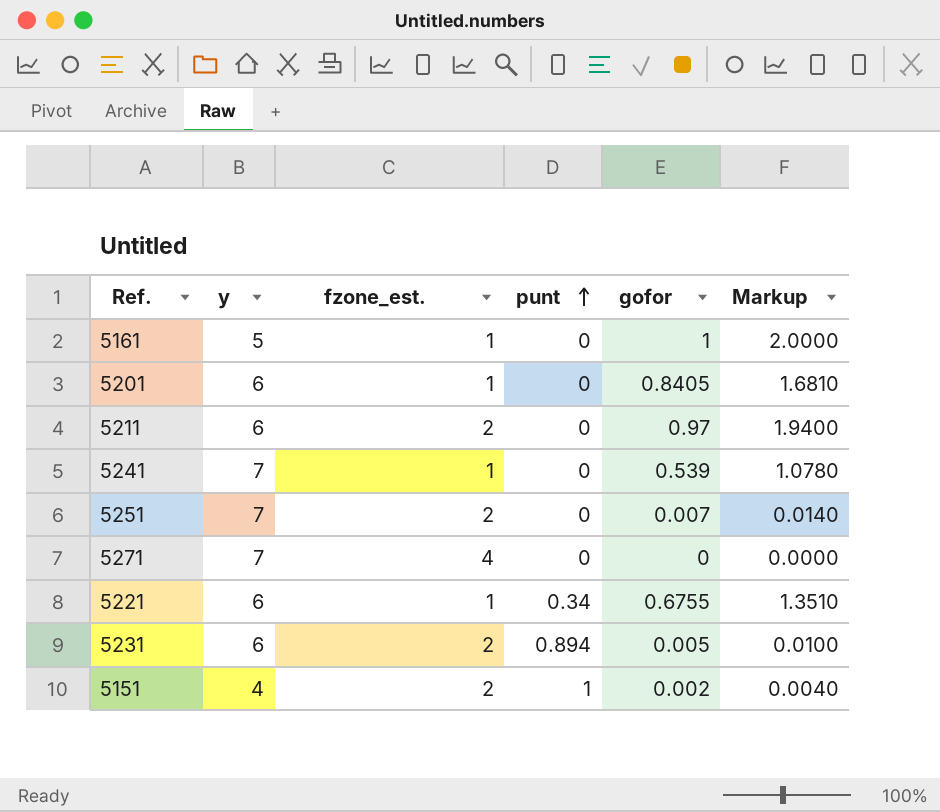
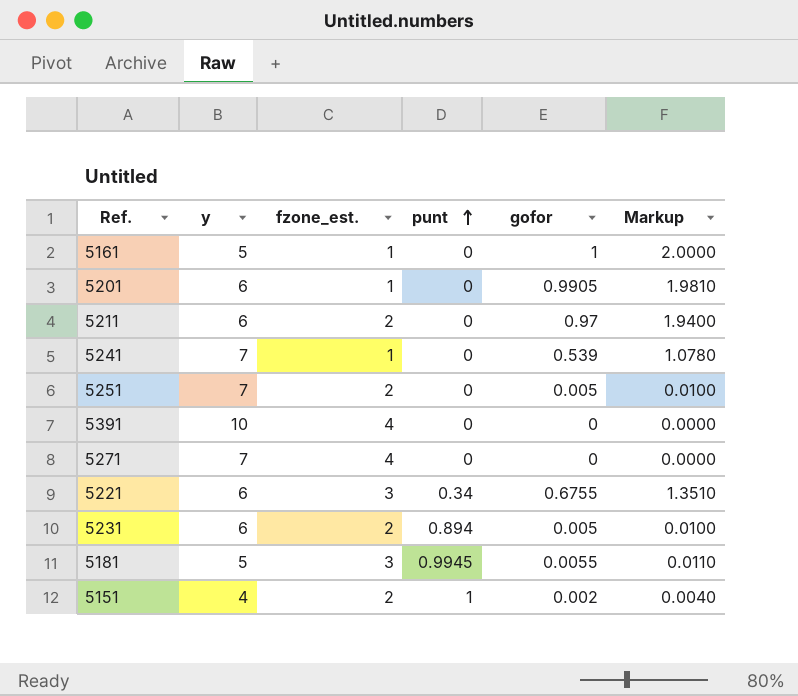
5201 | gofor: 0.8405 -> 0.9905
5201 | Markup: 1.6810 -> 1.9810
5251 | gofor: 0.007 -> 0.005
5251 | Markup: 0.0140 -> 0.0100
row 5391: none -> 10 | 4 | 0 | 0 | 0.0000
5221 | fzone_est.: 1 -> 3
row 5181: none -> 5 | 3 | 0.9945 | 0.0055 | 0.0110

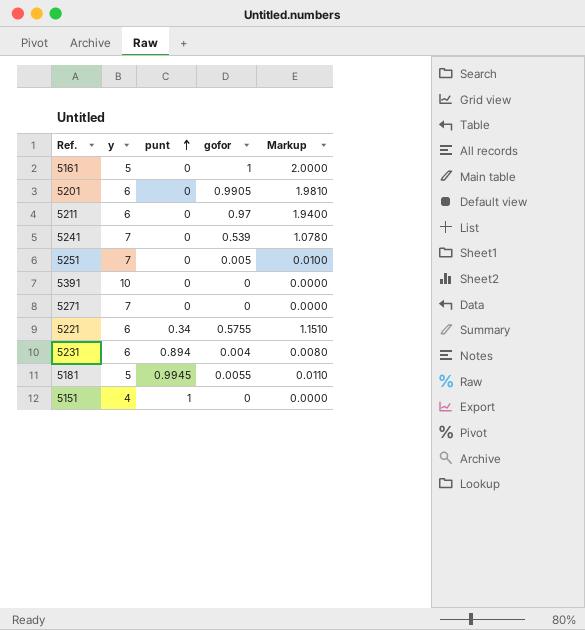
column fzone_est. | position: 3 -> none
5221 | gofor: 0.6755 -> 0.5755
5221 | Markup: 1.3510 -> 1.1510
5231 | gofor: 0.005 -> 0.004
5231 | Markup: 0.0100 -> 0.0080
5151 | gofor: 0.002 -> 0
5151 | Markup: 0.0040 -> 0.0000

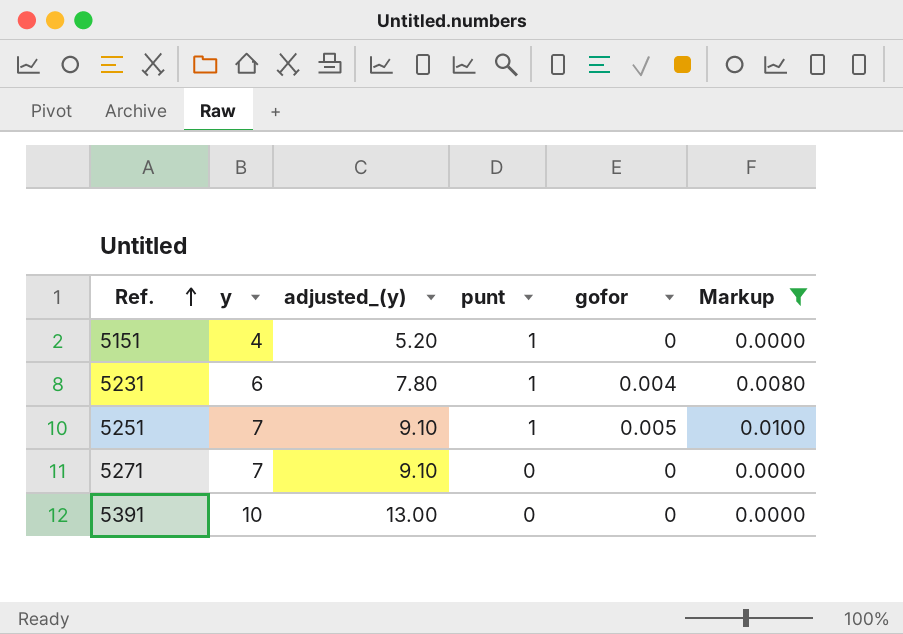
filter: none -> Markup <= 0.0100
row order: punt ascending -> Ref. ascending
column adjusted_(y) | formula: none -> [y] * 1.3
5231 | punt: 0.894 -> 1
5251 | punt: 0 -> 1

